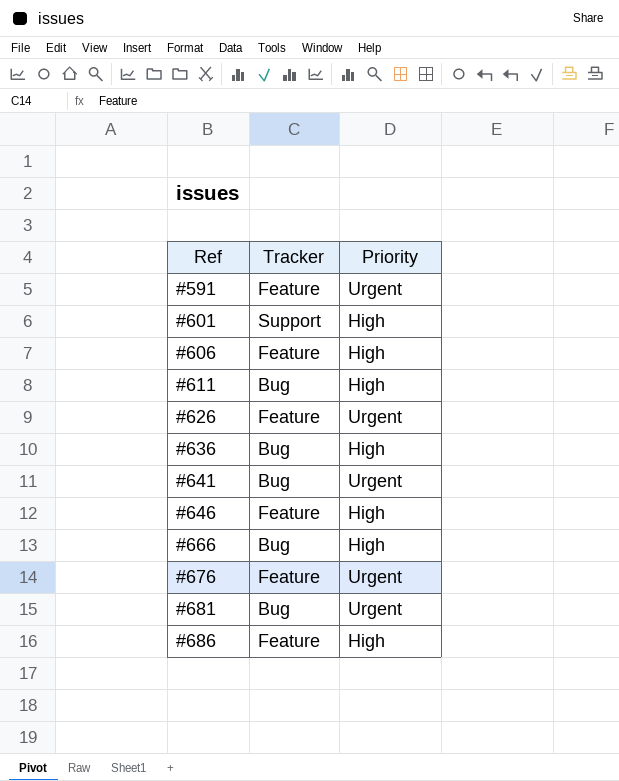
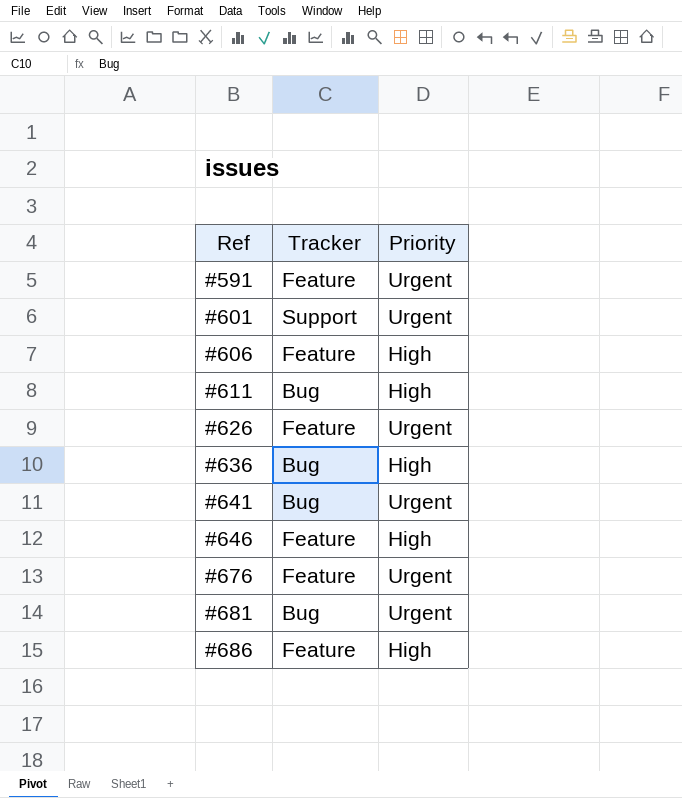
row #666: Bug | High -> none
#601 | Priority: High -> Urgent

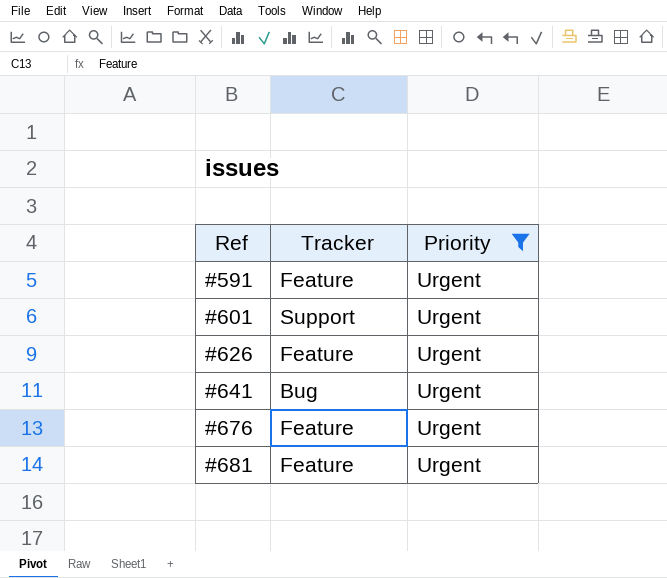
filter: none -> Priority = Urgent
#681 | Tracker: Bug -> Feature

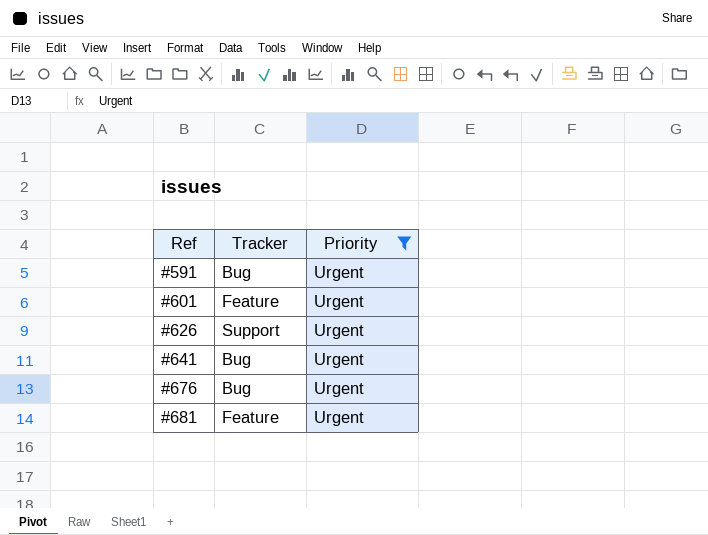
#591 | Tracker: Feature -> Bug
#601 | Tracker: Support -> Feature
#626 | Tracker: Feature -> Support
#676 | Tracker: Feature -> Bug

